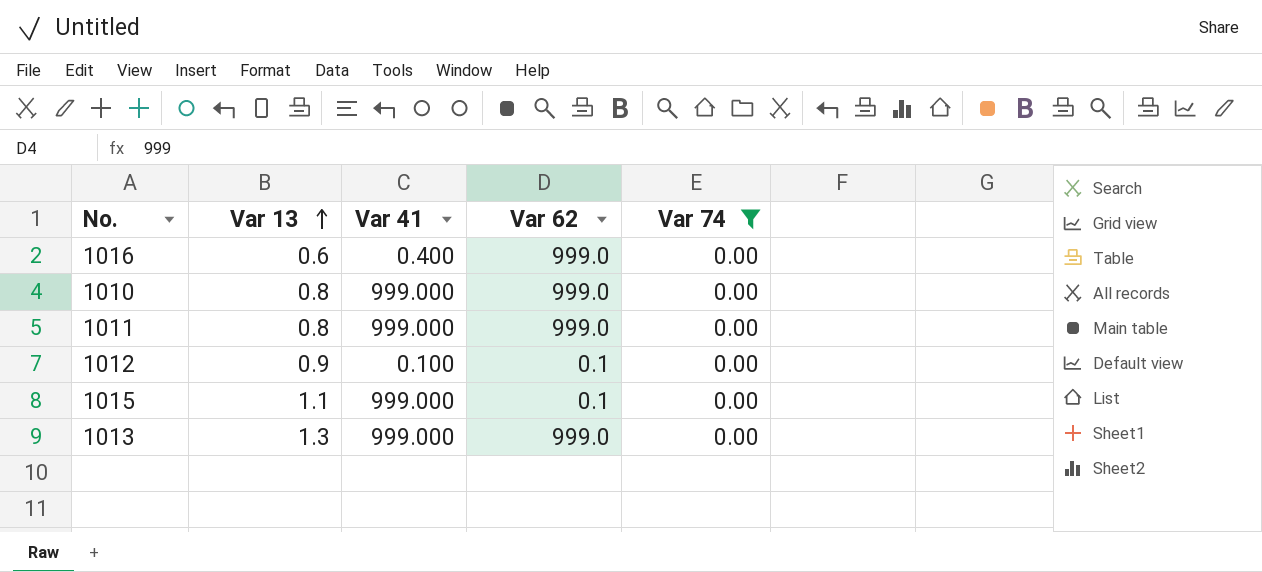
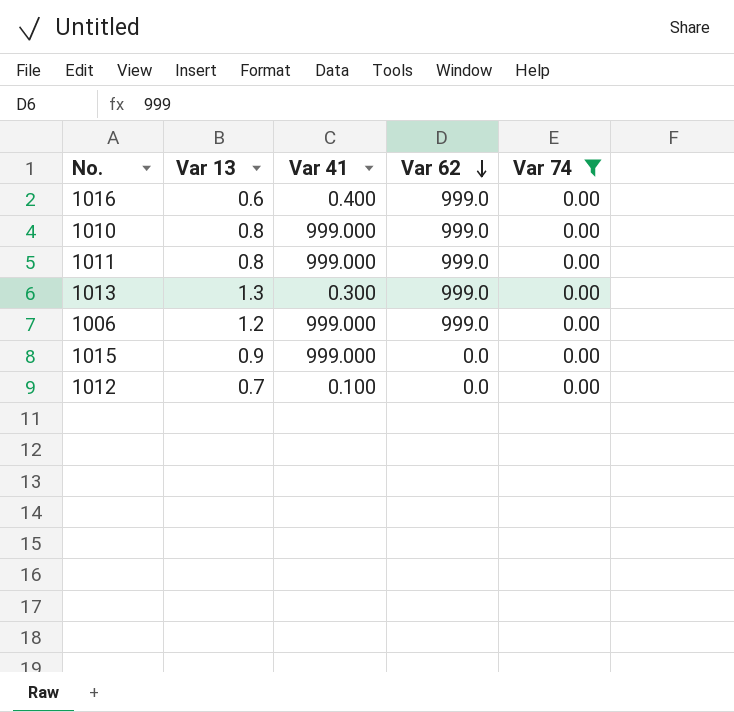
row order: Var 13 ascending -> Var 62 descending
1013 | Var 41: 999.000 -> 0.300
row 1006: none -> 1.2 | 999.000 | 999.0 | 0.00
1015 | Var 13: 1.1 -> 0.9
1015 | Var 62: 0.1 -> 0.0
1012 | Var 13: 0.9 -> 0.7
1012 | Var 62: 0.1 -> 0.0

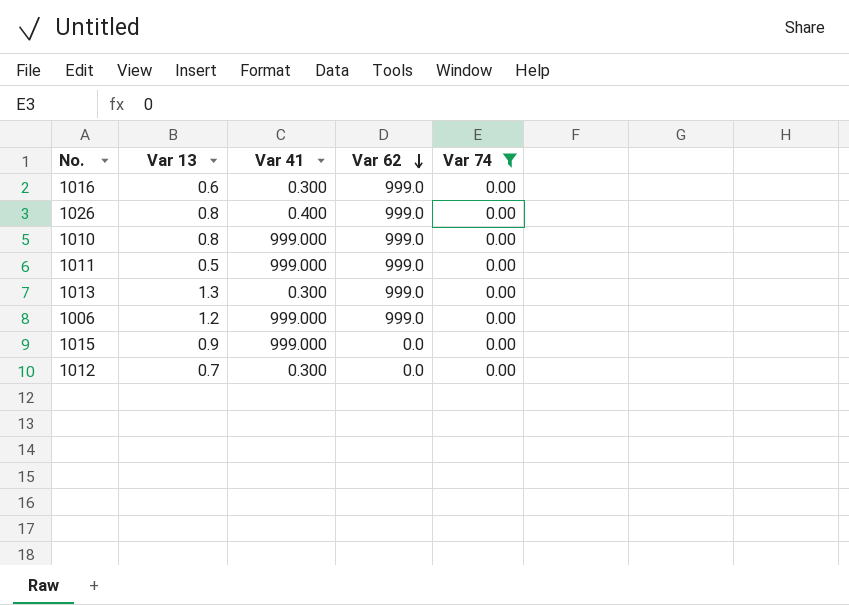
1016 | Var 41: 0.400 -> 0.300
row 1026: none -> 0.8 | 0.400 | 999.0 | 0.00
1011 | Var 13: 0.8 -> 0.5
1012 | Var 41: 0.100 -> 0.300

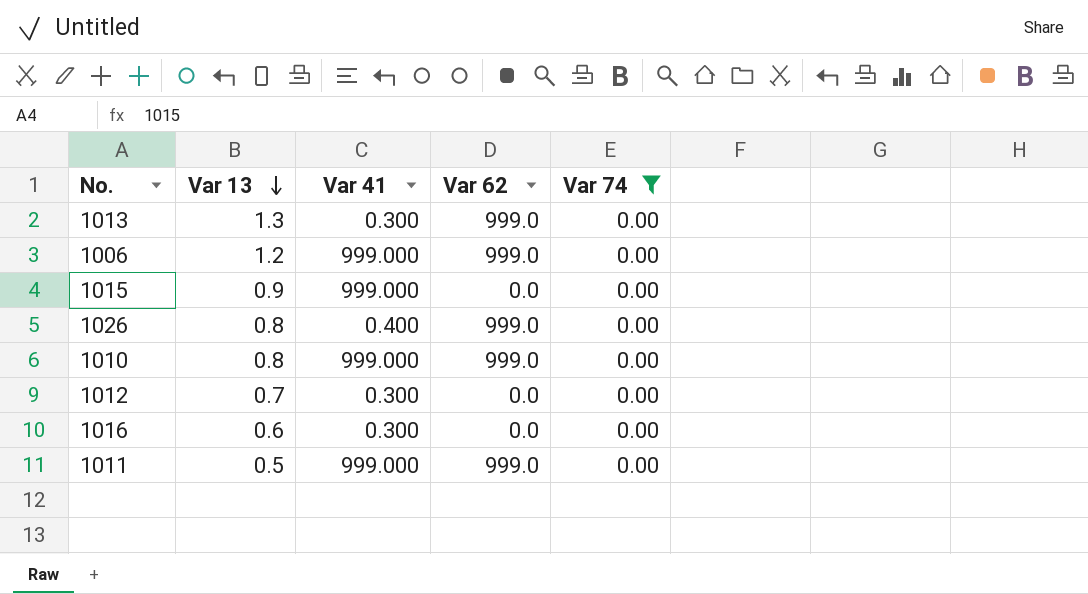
row order: Var 62 descending -> Var 13 descending
1016 | Var 62: 999.0 -> 0.0

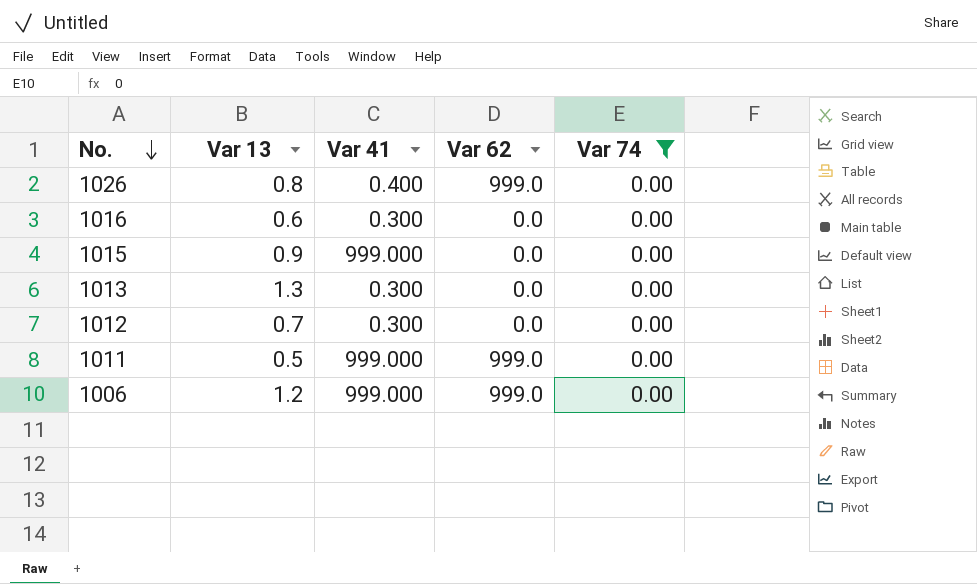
row order: Var 13 descending -> No. descending
row 1010: 0.8 | 999.000 | 999.0 | 0.00 -> none
1013 | Var 62: 999.0 -> 0.0

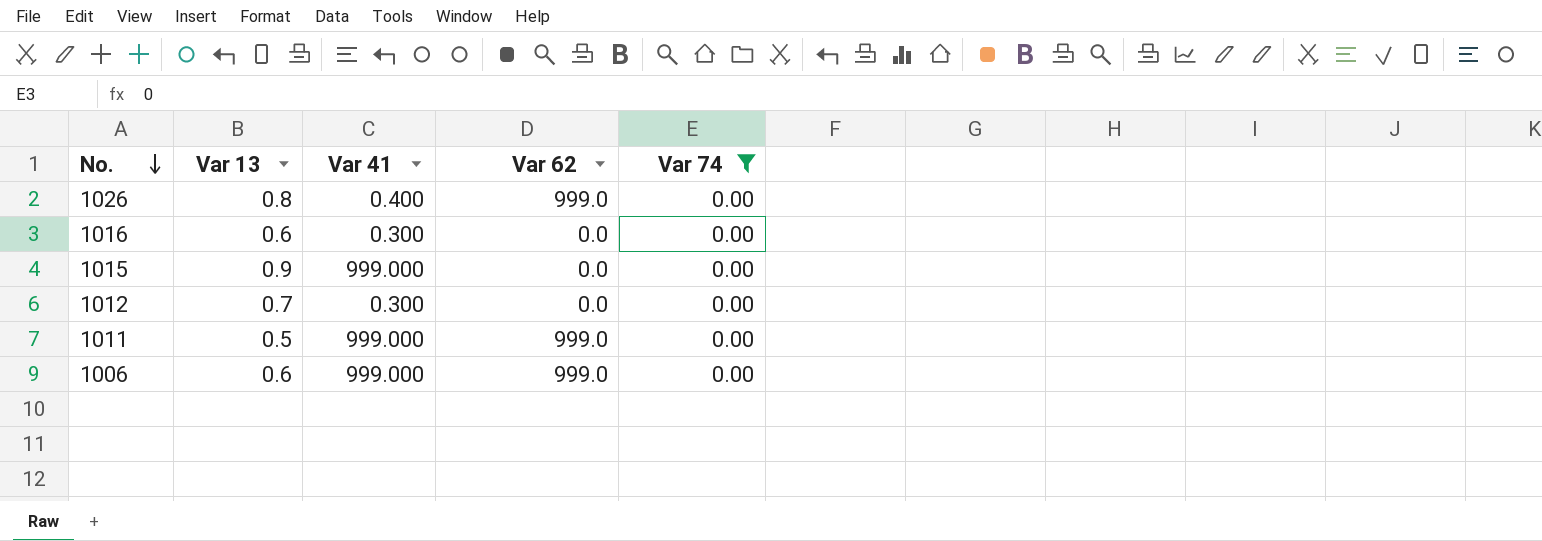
row 1013: 1.3 | 0.300 | 0.0 | 0.00 -> none
1006 | Var 13: 1.2 -> 0.6

